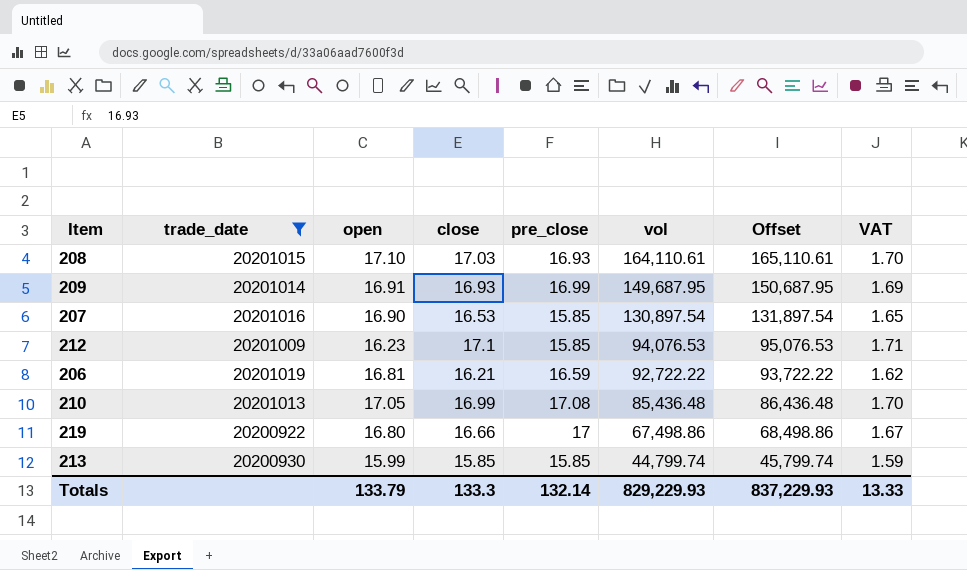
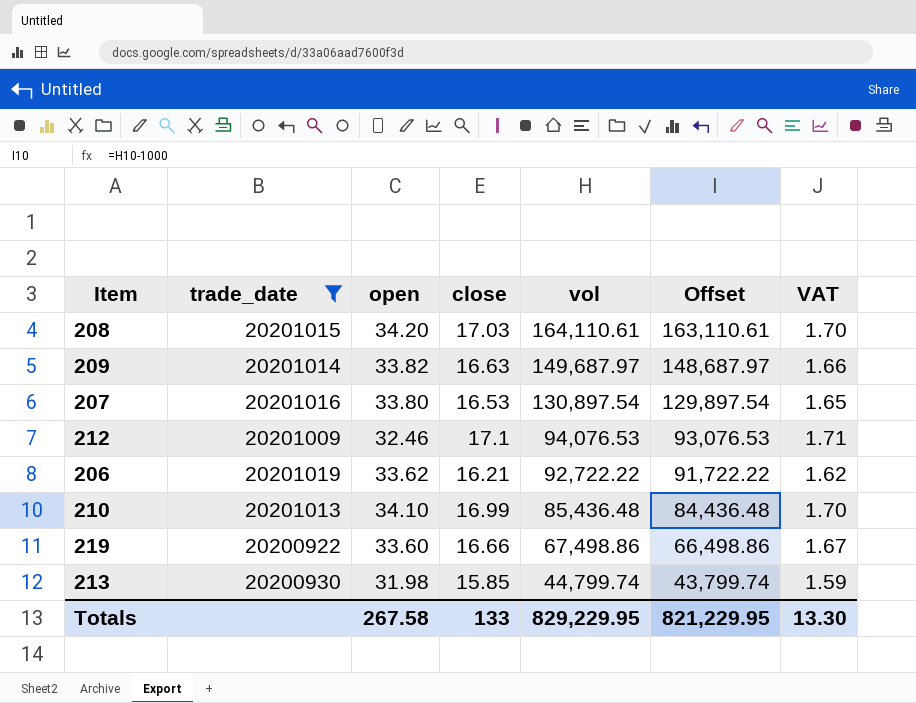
column pre_close | position: 5 -> none
column Offset | formula: [vol] + 1000 -> [vol] - 1000
208 | open: 17.10 -> 34.20
209 | open: 16.91 -> 33.82
209 | close: 16.93 -> 16.63
209 | vol: 149,687.95 -> 149,687.97
209 | VAT: 1.69 -> 1.66
207 | open: 16.90 -> 33.80
212 | open: 16.23 -> 32.46
206 | open: 16.81 -> 33.62
210 | open: 17.05 -> 34.10
219 | open: 16.80 -> 33.60
213 | open: 15.99 -> 31.98
Totals | open: 133.79 -> 267.58
Totals | close: 133.3 -> 133
Totals | vol: 829,229.93 -> 829,229.95
Totals | Offset: 837,229.93 -> 821,229.95
Totals | VAT: 13.33 -> 13.30

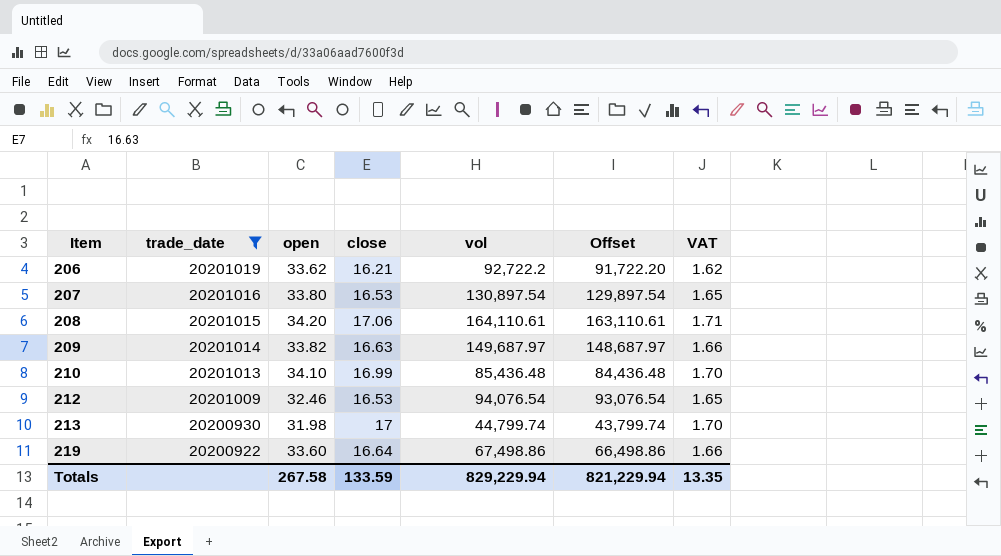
row order: vol descending -> Item ascending
206 | vol: 92,722.22 -> 92,722.2
206 | Offset: 91,722.22 -> 91,722.20
208 | close: 17.03 -> 17.06
208 | VAT: 1.70 -> 1.71
212 | close: 17.1 -> 16.53
212 | vol: 94,076.53 -> 94,076.54
212 | Offset: 93,076.53 -> 93,076.54
212 | VAT: 1.71 -> 1.65
213 | close: 15.85 -> 17
213 | VAT: 1.59 -> 1.70
219 | close: 16.66 -> 16.64
219 | VAT: 1.67 -> 1.66
Totals | close: 133 -> 133.59
Totals | vol: 829,229.95 -> 829,229.94
Totals | Offset: 821,229.95 -> 821,229.94
Totals | VAT: 13.30 -> 13.35

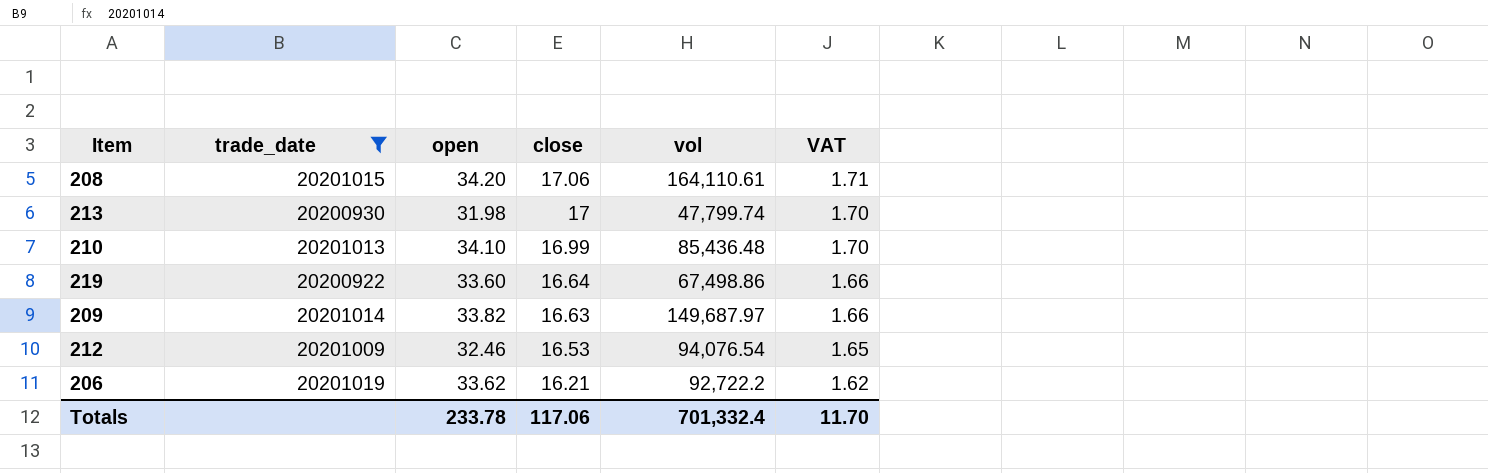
row order: Item ascending -> close descending
column Offset | formula: [vol] - 1000 -> none
row 207: 20201016 | 33.80 | 16.53 | 130,897.54 | 129,897.54 | 1.65 -> none
213 | vol: 44,799.74 -> 47,799.74
Totals | open: 267.58 -> 233.78
Totals | close: 133.59 -> 117.06
Totals | vol: 829,229.94 -> 701,332.4
Totals | VAT: 13.35 -> 11.70

